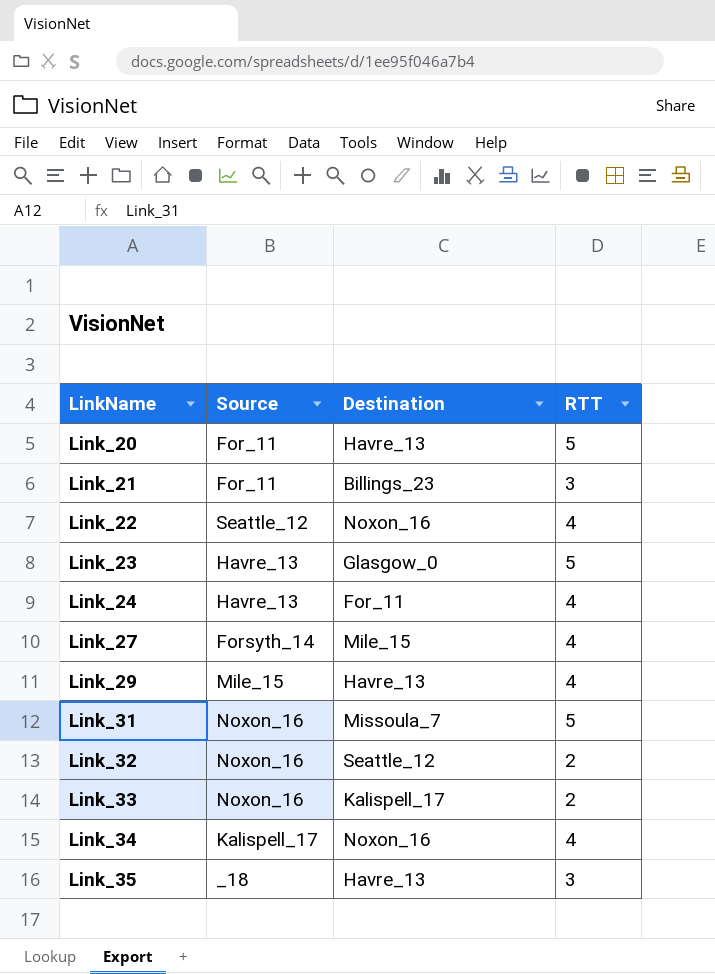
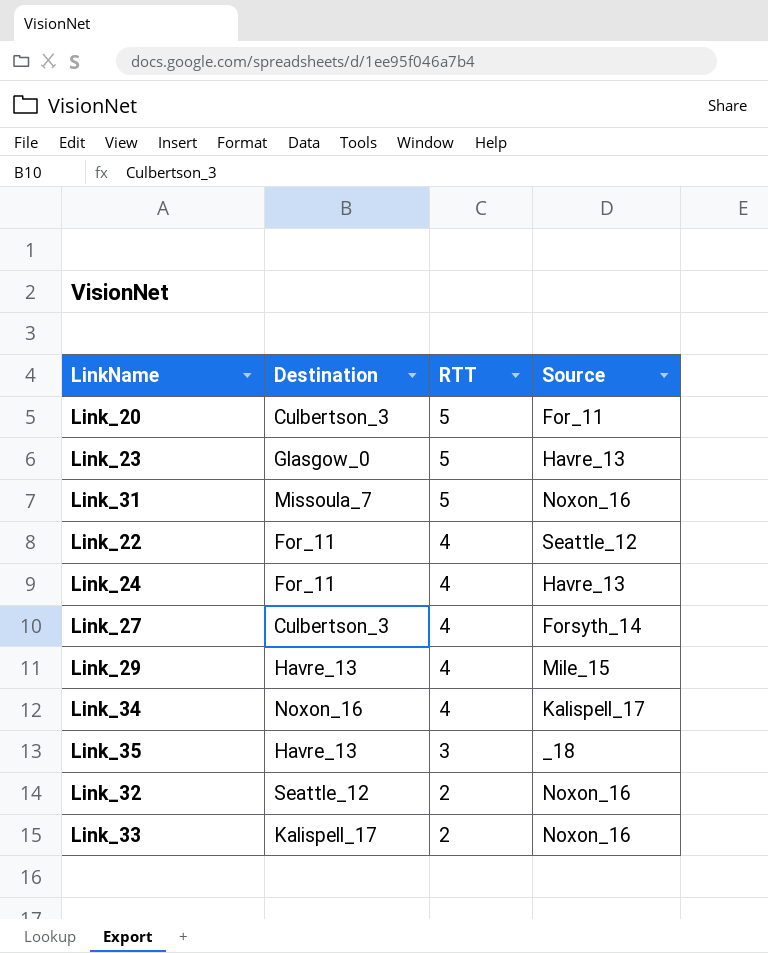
row order: LinkName ascending -> RTT descending
column Source | position: 2 -> 4
row Link_21: For_11 | Billings_23 | 3 -> none
Link_20 | Destination: Havre_13 -> Culbertson_3
Link_22 | Destination: Noxon_16 -> For_11
Link_27 | Destination: Mile_15 -> Culbertson_3

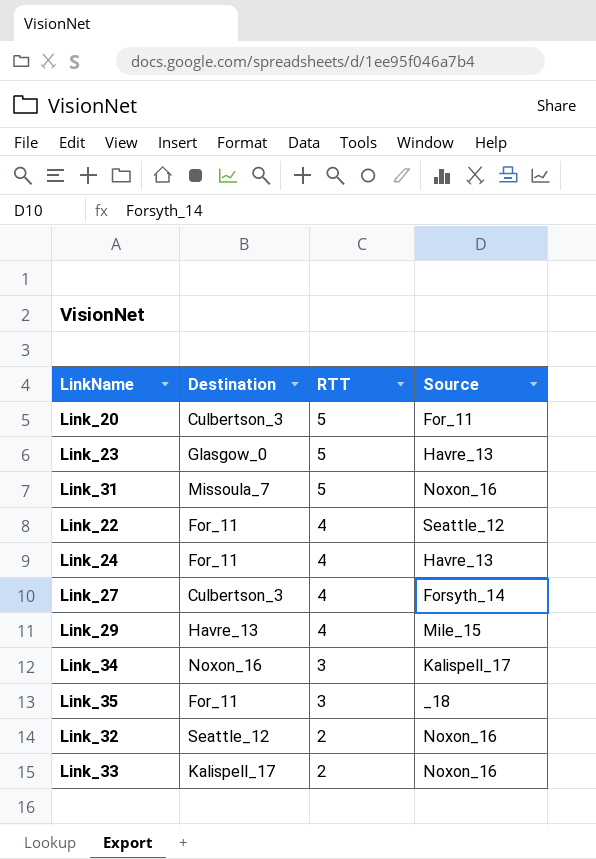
Link_34 | RTT: 4 -> 3
Link_35 | Destination: Havre_13 -> For_11

